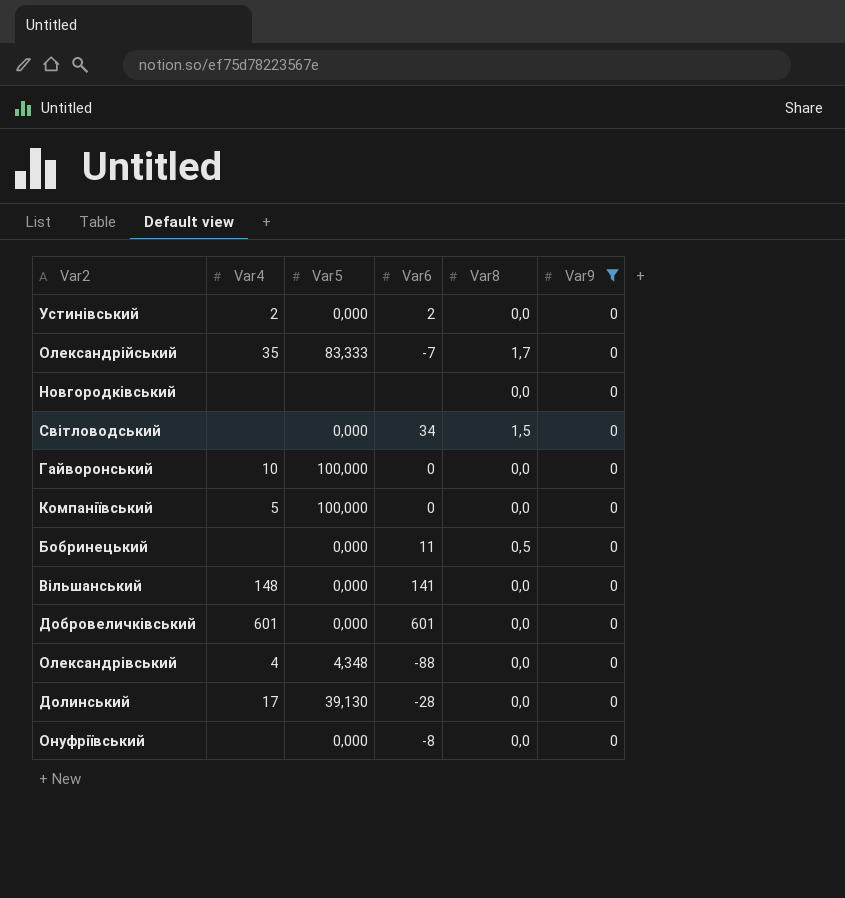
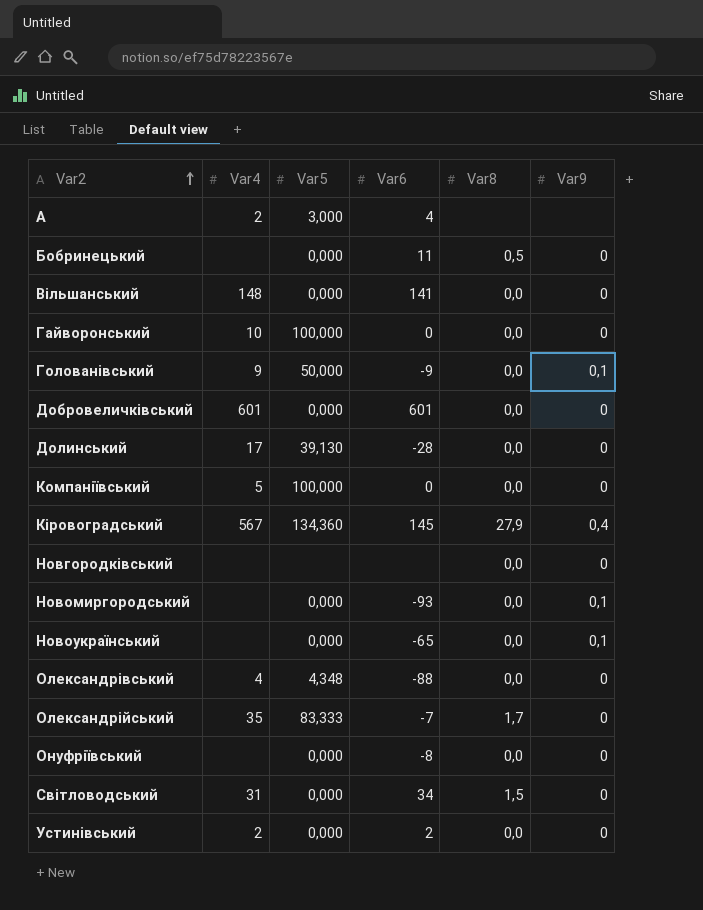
filter: Var9 = 0 -> none
row order: none -> Var2 ascending
Світловодський | Var4: none -> 31

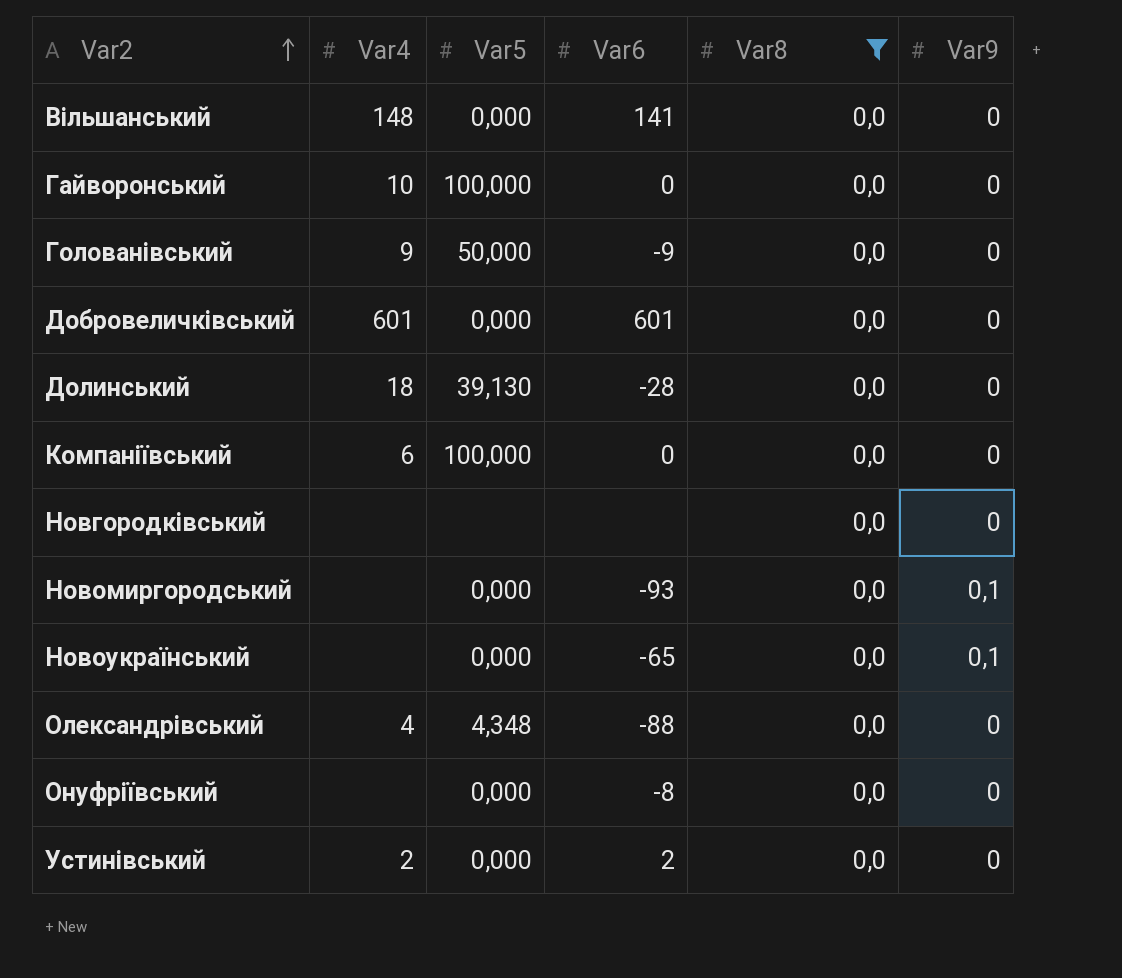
filter: none -> Var8 = 0,0
Голованівський | Var9: 0,1 -> 0
Долинський | Var4: 17 -> 18
Компаніївський | Var4: 5 -> 6

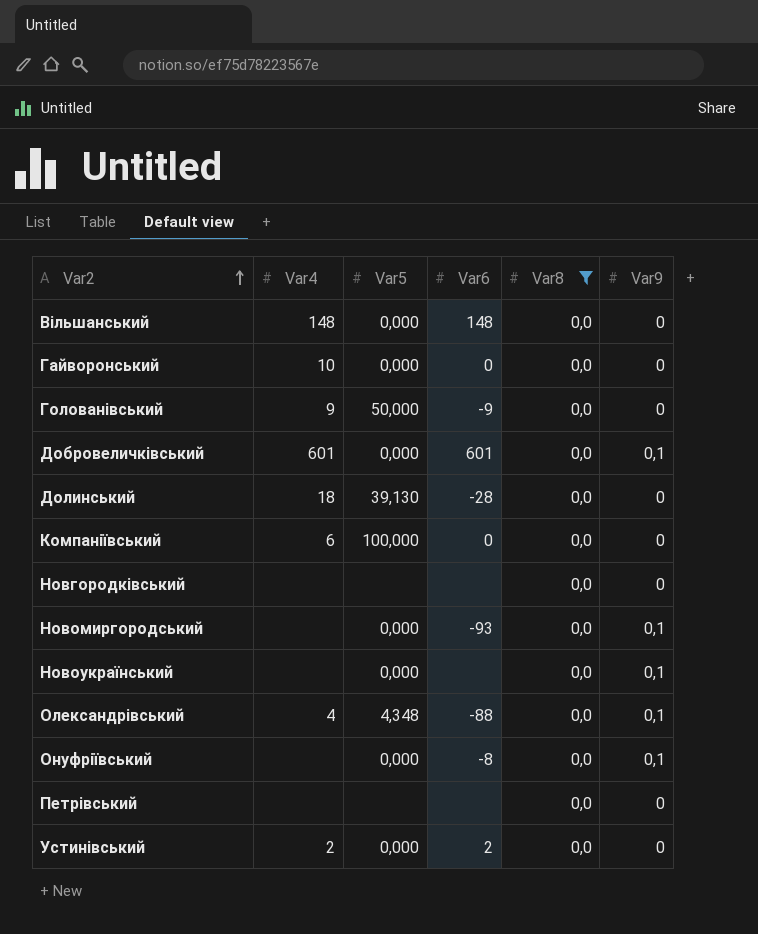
Вільшанський | Var6: 141 -> 148
Гайворонський | Var5: 100,000 -> 0,000
Добровеличківський | Var9: 0 -> 0,1
Новоукраїнський | Var6: -65 -> none
Олександрівський | Var9: 0 -> 0,1
Онуфріївський | Var9: 0 -> 0,1
row Петрівський: none -> none | none | none | 0,0 | 0

